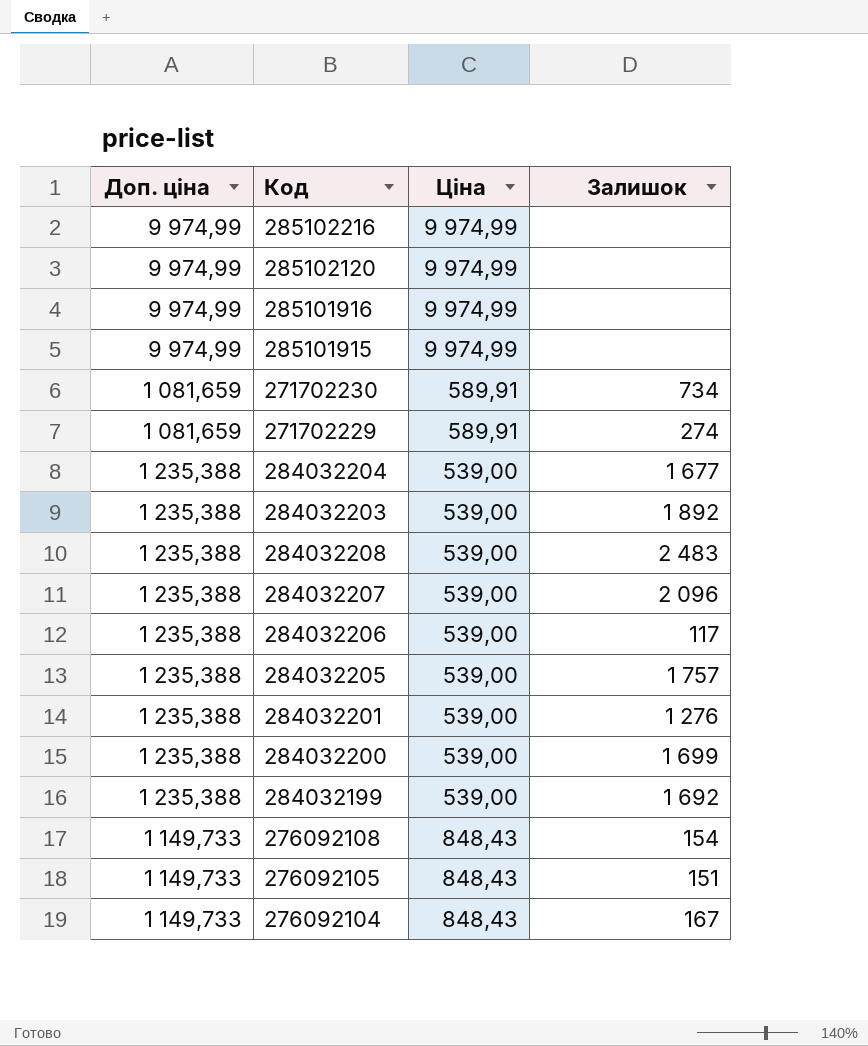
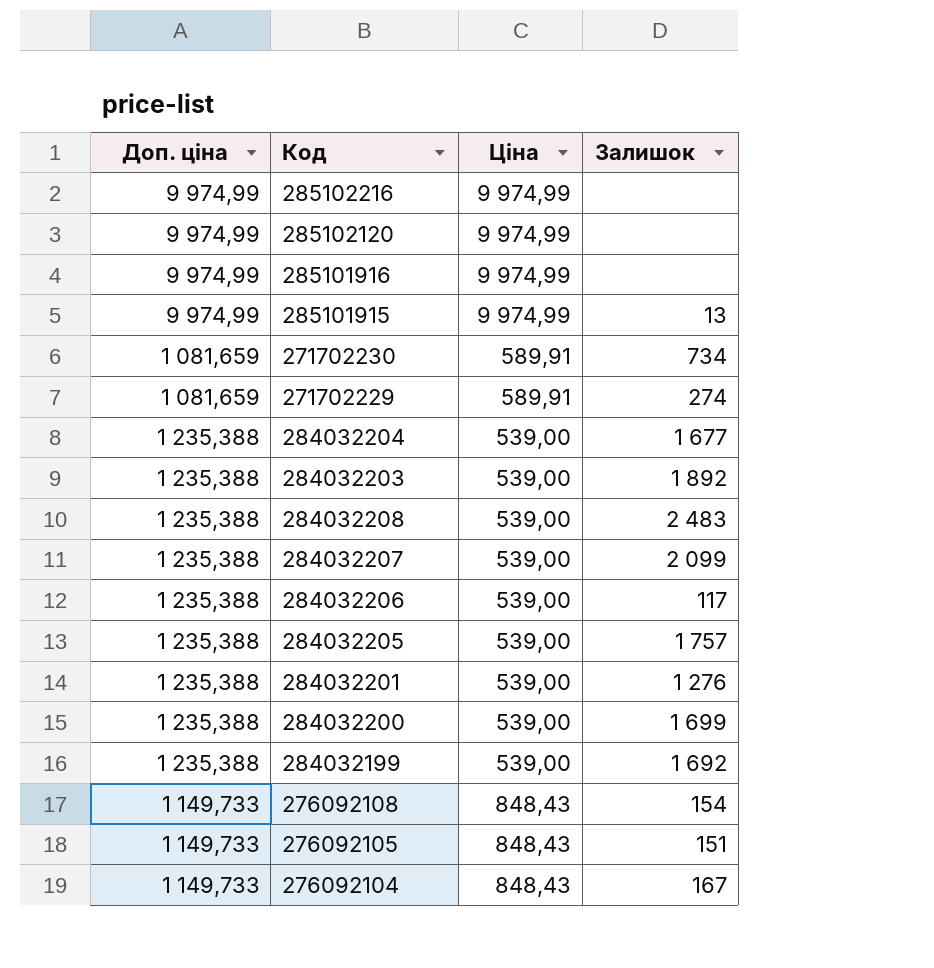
285101915 | Залишок: none -> 13
284032207 | Залишок: 2 096 -> 2 099

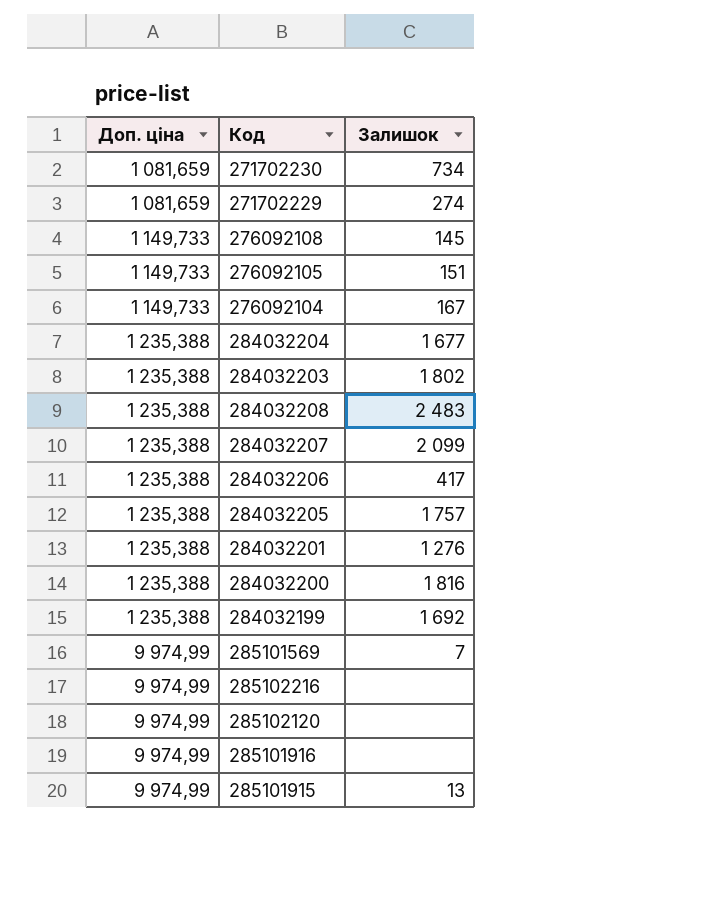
row order: none -> Доп. ціна ascending
column Ціна | position: 3 -> none
276092108 | Залишок: 154 -> 145
284032203 | Залишок: 1 892 -> 1 802
284032206 | Залишок: 117 -> 417
284032200 | Залишок: 1 699 -> 1 816
row 285101569: none -> 9 974,99 | 7

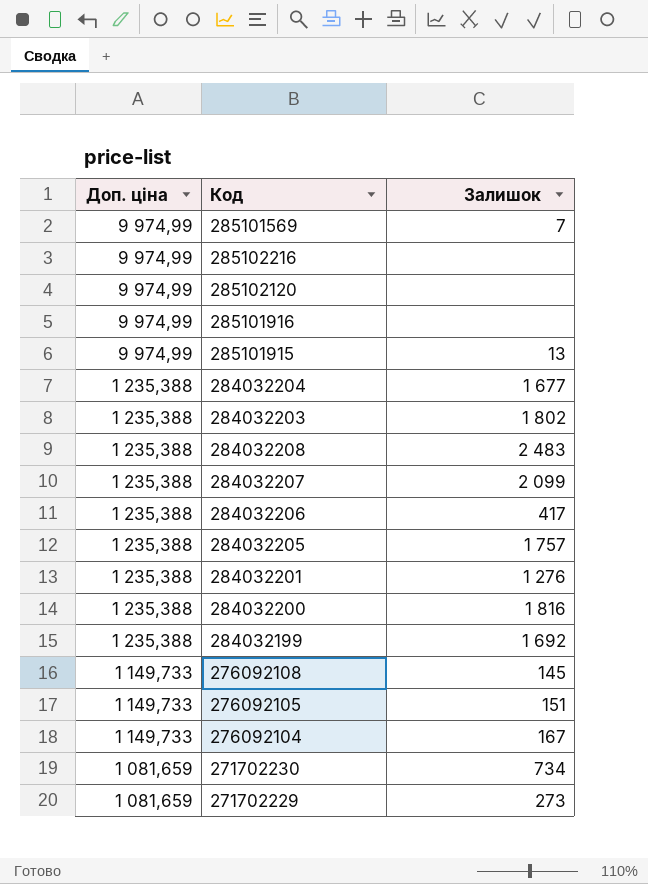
row order: Доп. ціна ascending -> Доп. ціна descending
271702229 | Залишок: 274 -> 273

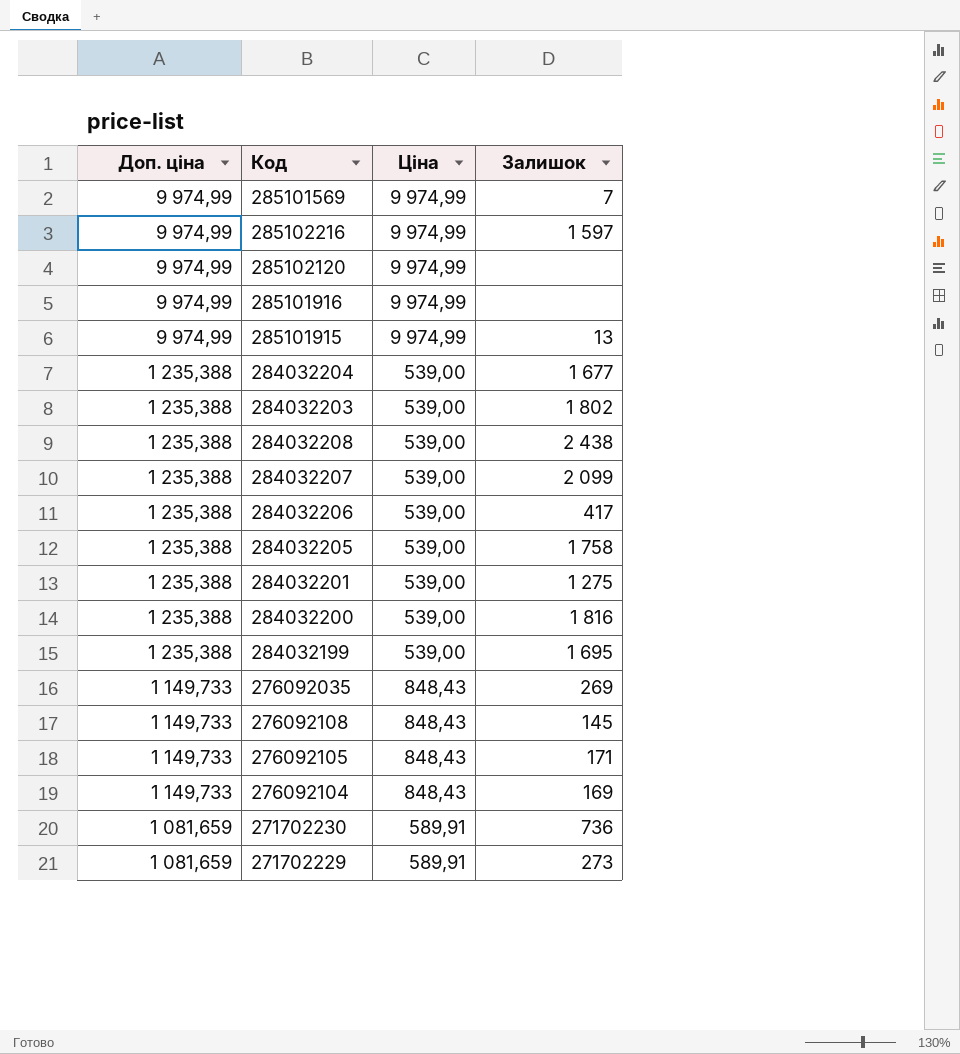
column Ціна | position: none -> 3
285102216 | Залишок: none -> 1 597
284032208 | Залишок: 2 483 -> 2 438
284032205 | Залишок: 1 757 -> 1 758
284032201 | Залишок: 1 276 -> 1 275
284032199 | Залишок: 1 692 -> 1 695
row 276092035: none -> 1 149,733 | 848,43 | 269
276092105 | Залишок: 151 -> 171
276092104 | Залишок: 167 -> 169
271702230 | Залишок: 734 -> 736

